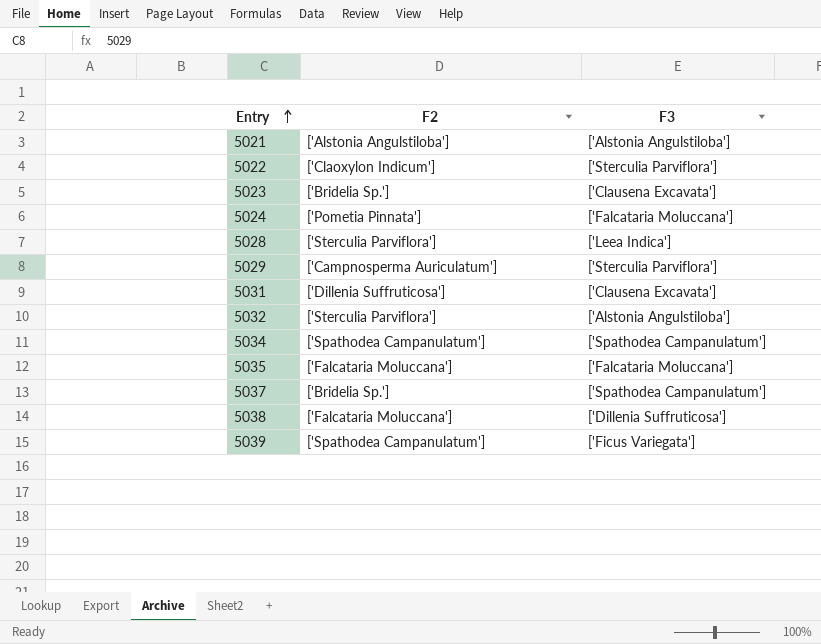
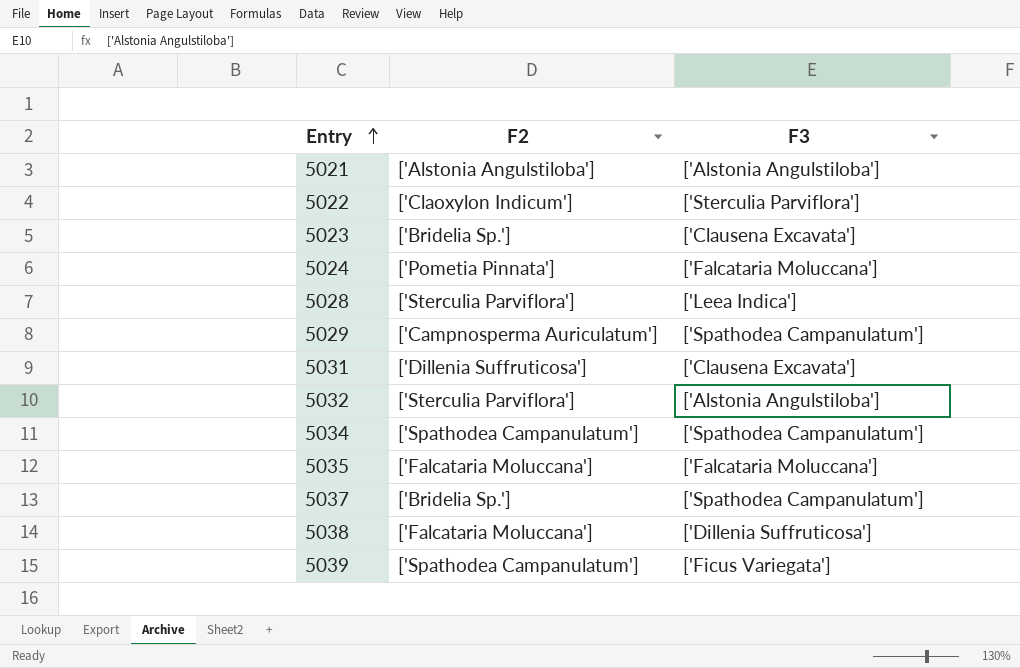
5029 | F3: ['Sterculia Parviflora'] -> ['Spathodea Campanulatum']

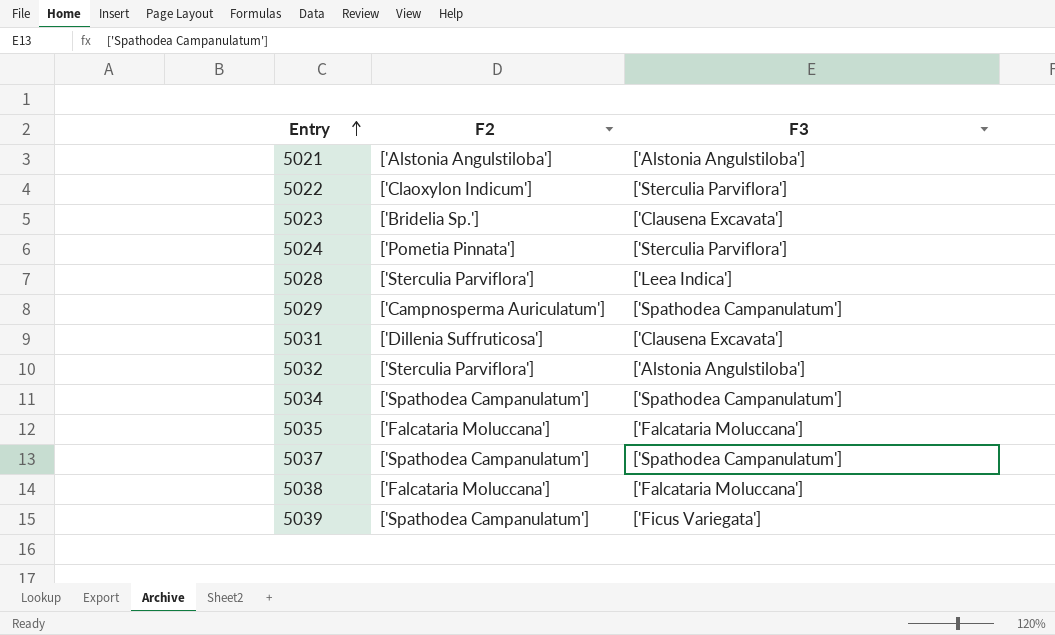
5024 | F3: ['Falcataria Moluccana'] -> ['Sterculia Parviflora']
5037 | F2: ['Bridelia Sp.'] -> ['Spathodea Campanulatum']
5038 | F3: ['Dillenia Suffruticosa'] -> ['Falcataria Moluccana']

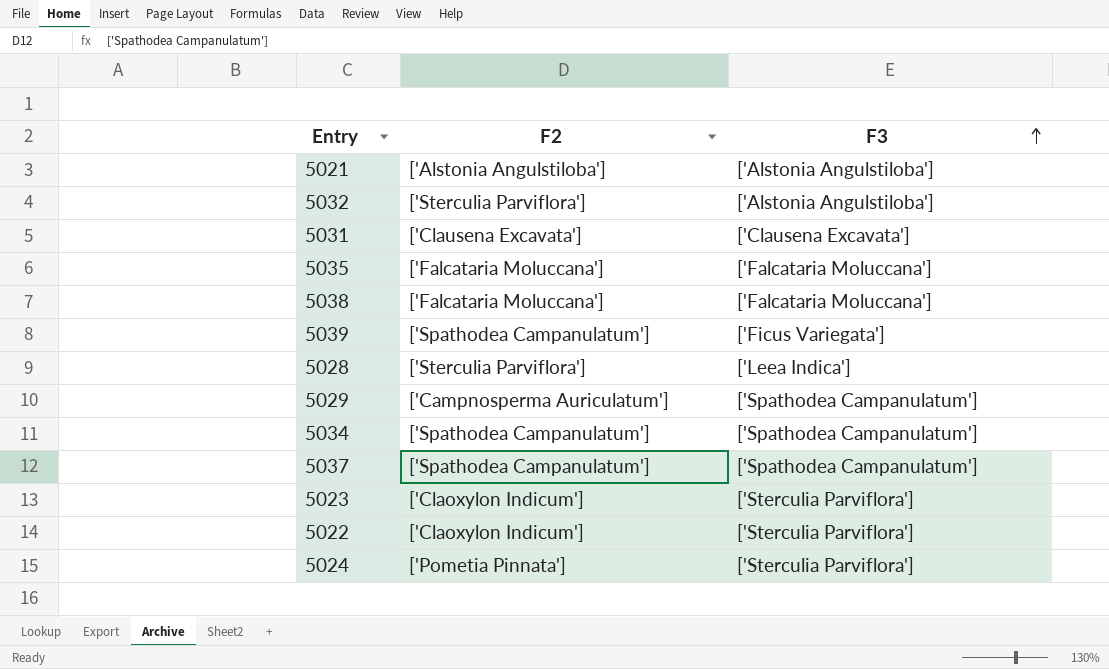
row order: Entry ascending -> F3 ascending
5031 | F2: ['Dillenia Suffruticosa'] -> ['Clausena Excavata']
5023 | F2: ['Bridelia Sp.'] -> ['Claoxylon Indicum']
5023 | F3: ['Clausena Excavata'] -> ['Sterculia Parviflora']

